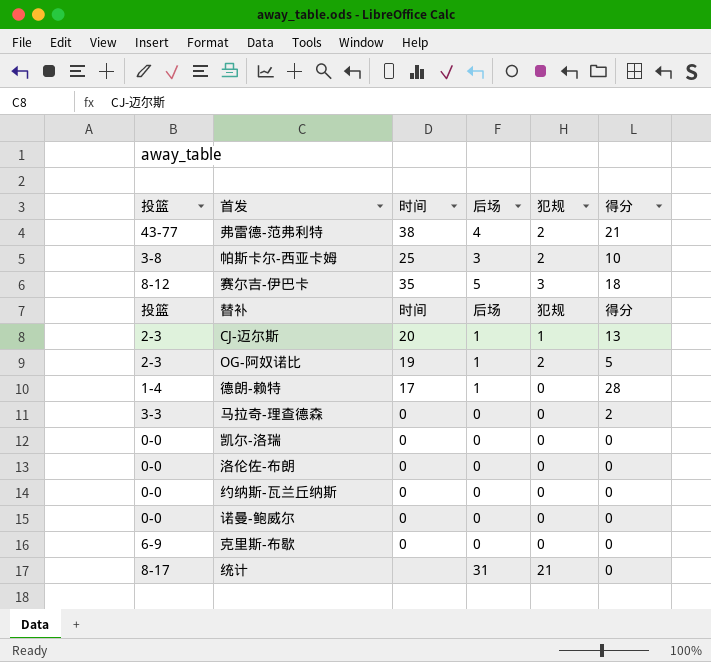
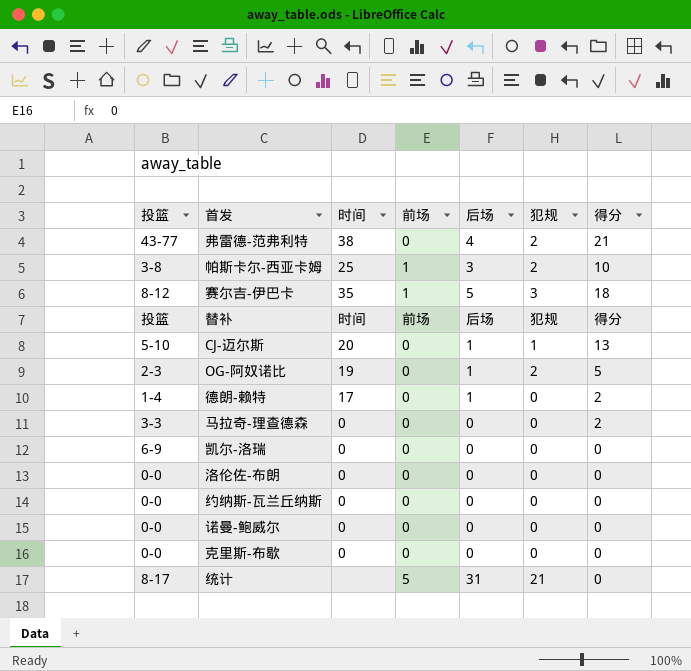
column 前场 | position: none -> 4
CJ-迈尔斯 | 投篮: 2-3 -> 5-10
德朗-赖特 | 得分: 28 -> 2
凯尔-洛瑞 | 投篮: 0-0 -> 6-9
克里斯-布歇 | 投篮: 6-9 -> 0-0

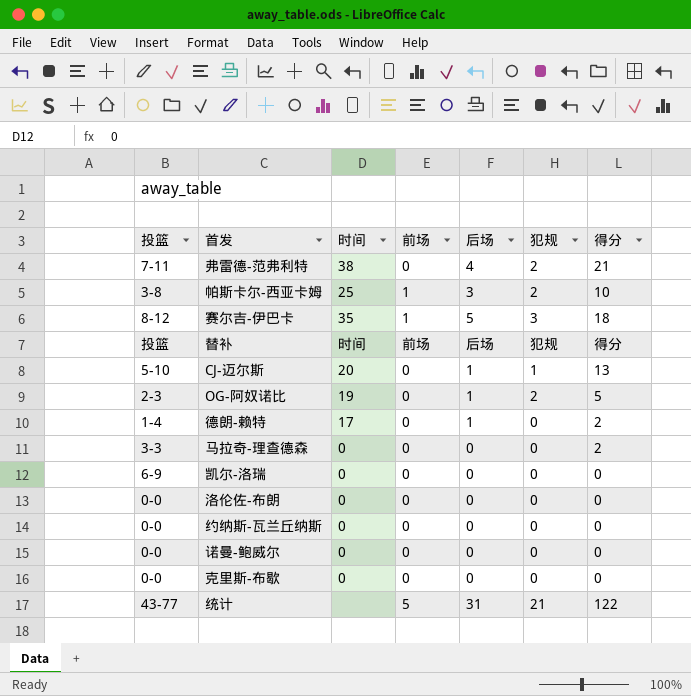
弗雷德-范弗利特 | 投篮: 43-77 -> 7-11
统计 | 投篮: 8-17 -> 43-77
统计 | 得分: 0 -> 122

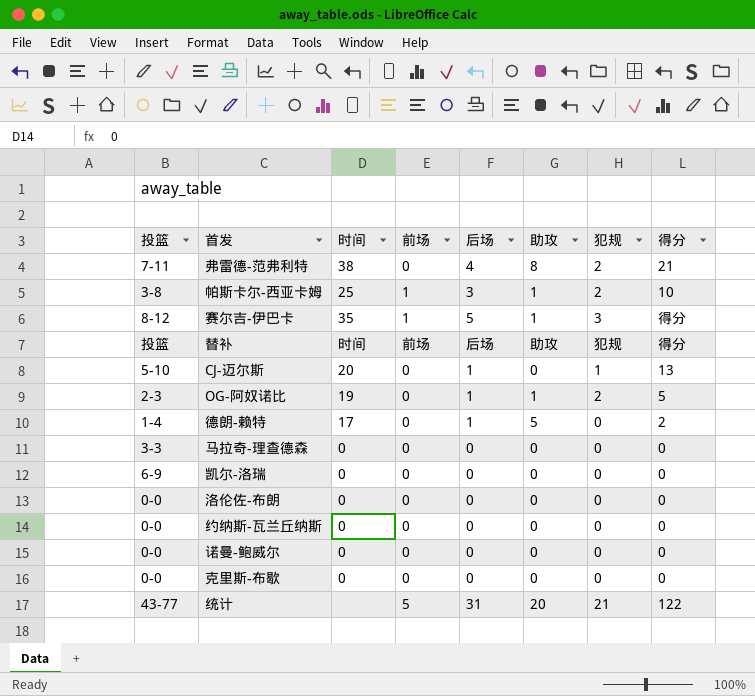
column 助攻 | position: none -> 6
赛尔吉-伊巴卡 | 得分: 18 -> 得分
马拉奇-理查德森 | 得分: 2 -> 0

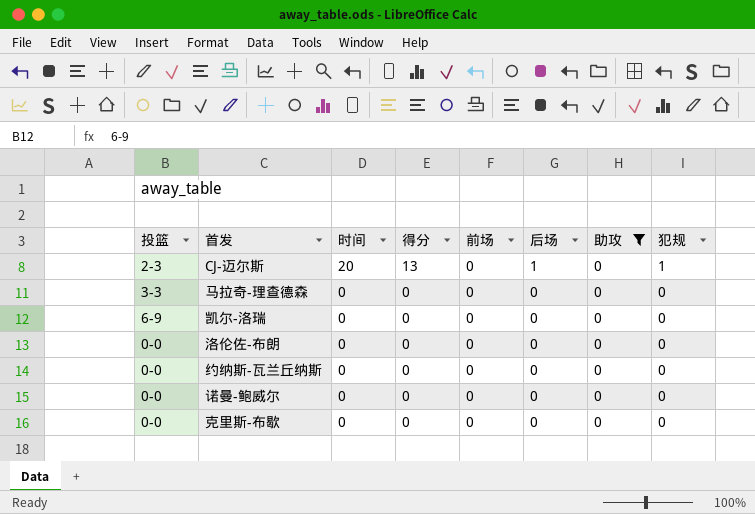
filter: none -> 助攻 = 0
column 得分 | position: 8 -> 4
CJ-迈尔斯 | 投篮: 5-10 -> 2-3

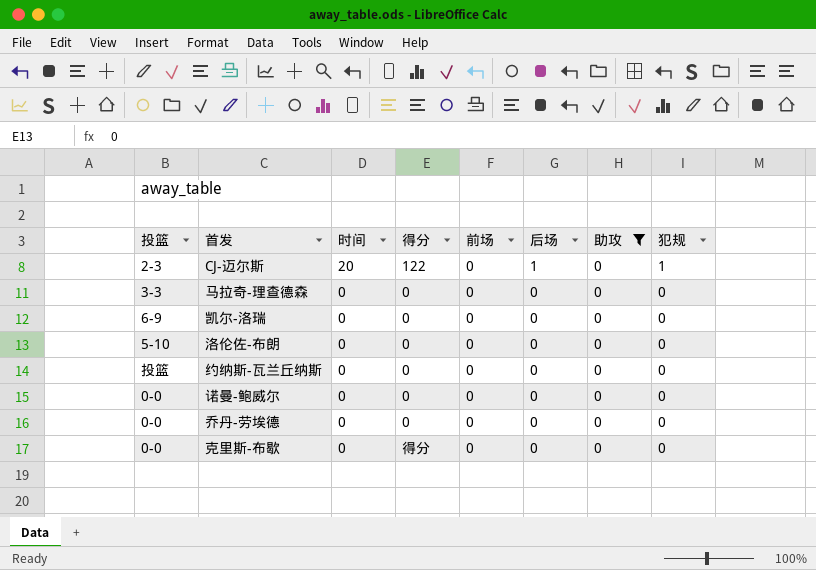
CJ-迈尔斯 | 得分: 13 -> 122
洛伦佐-布朗 | 投篮: 0-0 -> 5-10
约纳斯-瓦兰丘纳斯 | 投篮: 0-0 -> 投篮
row 乔丹-劳埃德: none -> 0-0 | 0 | 0 | 0 | 0 | 0 | 0
克里斯-布歇 | 得分: 0 -> 得分

